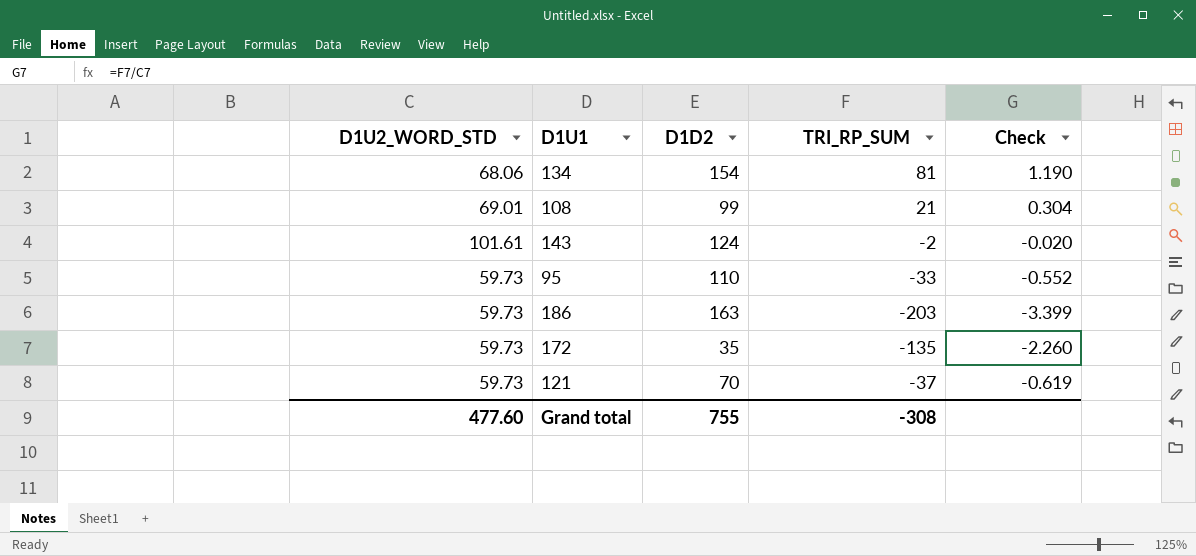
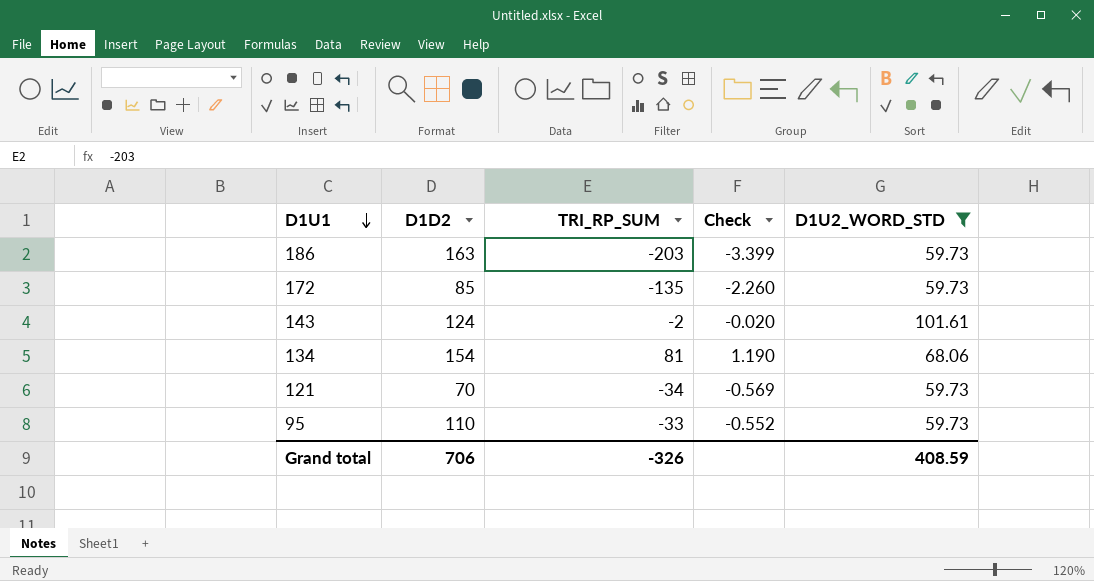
filter: none -> D1U2_WORD_STD != 69.01
row order: none -> D1U1 descending
column D1U2_WORD_STD | position: 1 -> 5
172 | D1D2: 35 -> 85
121 | TRI_RP_SUM: -37 -> -34
121 | Check: -0.619 -> -0.569
Grand total | D1D2: 755 -> 706
Grand total | TRI_RP_SUM: -308 -> -326
Grand total | D1U2_WORD_STD: 477.60 -> 408.59

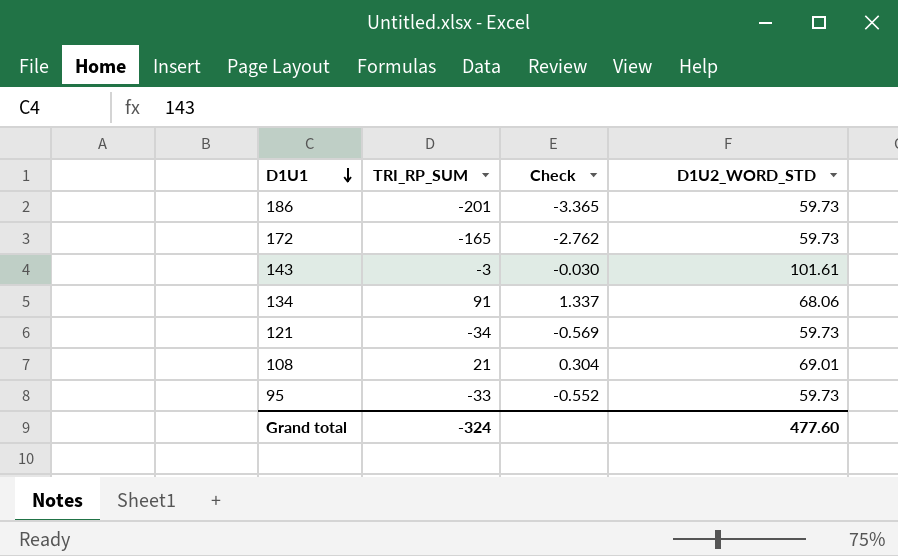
filter: D1U2_WORD_STD != 69.01 -> none
column D1D2 | position: 2 -> none
186 | TRI_RP_SUM: -203 -> -201
186 | Check: -3.399 -> -3.365
172 | TRI_RP_SUM: -135 -> -165
172 | Check: -2.260 -> -2.762
143 | TRI_RP_SUM: -2 -> -3
143 | Check: -0.020 -> -0.030
134 | TRI_RP_SUM: 81 -> 91
134 | Check: 1.190 -> 1.337
Grand total | TRI_RP_SUM: -326 -> -324
Grand total | D1U2_WORD_STD: 408.59 -> 477.60

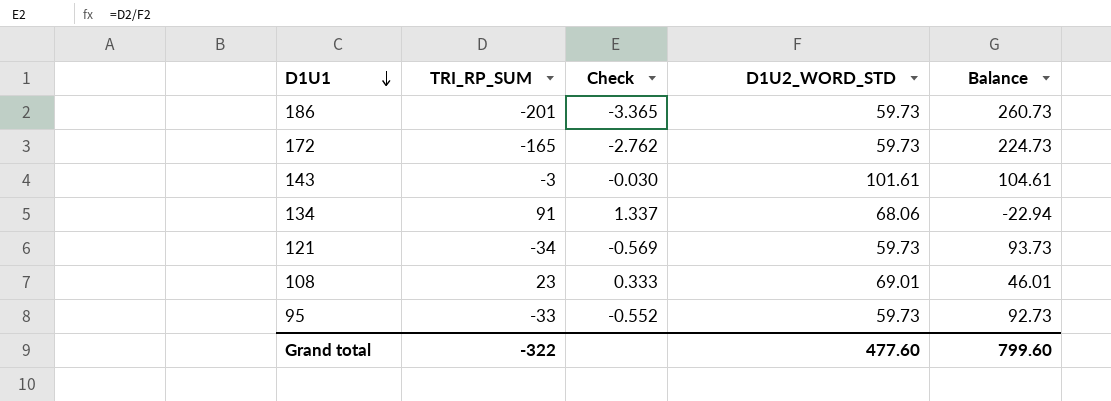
column Balance | formula: none -> [D1U2_WORD_STD] - [TRI_RP_SUM]
108 | TRI_RP_SUM: 21 -> 23
108 | Check: 0.304 -> 0.333
Grand total | TRI_RP_SUM: -324 -> -322

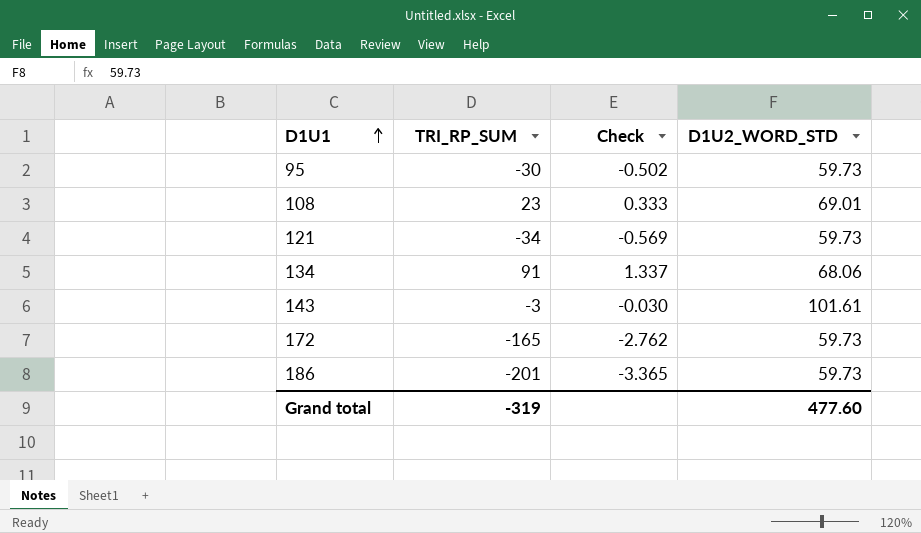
row order: D1U1 descending -> D1U1 ascending
column Balance | formula: [D1U2_WORD_STD] - [TRI_RP_SUM] -> none
95 | TRI_RP_SUM: -33 -> -30
95 | Check: -0.552 -> -0.502
Grand total | TRI_RP_SUM: -322 -> -319

